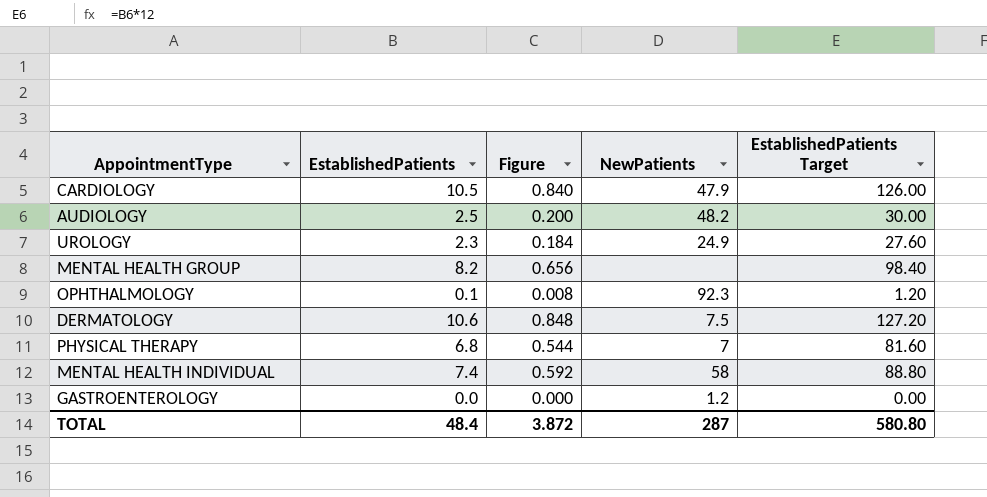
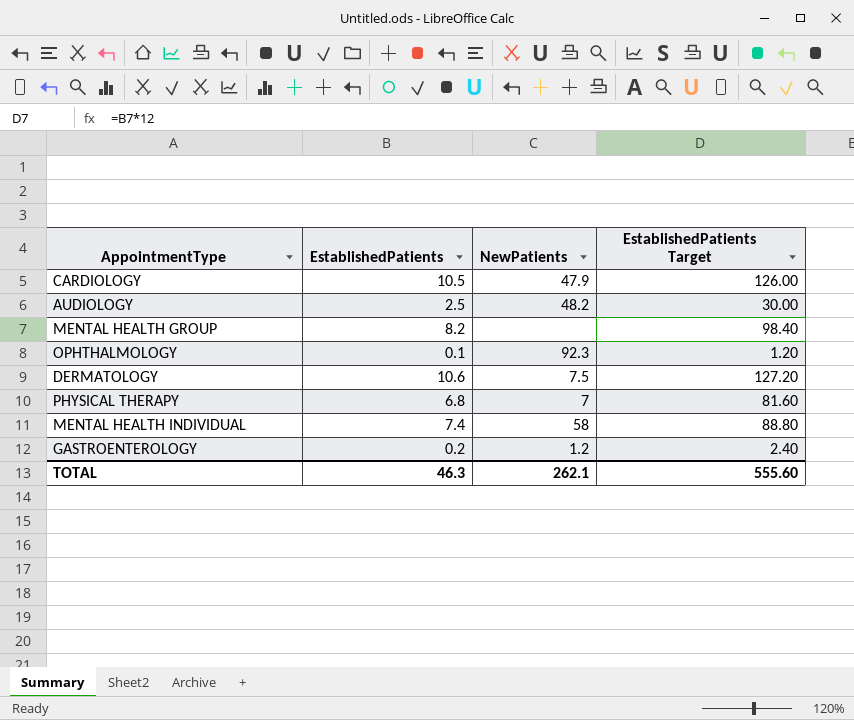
column Figure | formula: [EstablishedPatients] * 0.08 -> none
row UROLOGY: 2.3 | 0.184 | 24.9 | 27.60 -> none
GASTROENTEROLOGY | EstablishedPatients: 0.0 -> 0.2
GASTROENTEROLOGY | EstablishedPatients Target: 0.00 -> 2.40
TOTAL | EstablishedPatients: 48.4 -> 46.3
TOTAL | NewPatients: 287 -> 262.1
TOTAL | EstablishedPatients Target: 580.80 -> 555.60

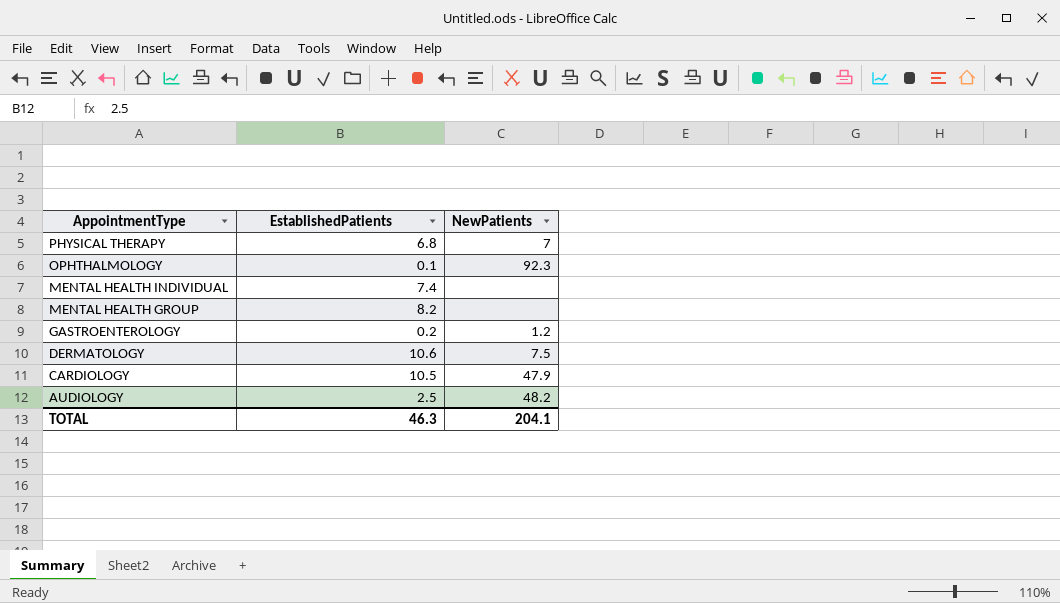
row order: none -> AppointmentType descending
column EstablishedPatients Target | formula: [EstablishedPatients] * 12 -> none
MENTAL HEALTH INDIVIDUAL | NewPatients: 58 -> none
TOTAL | NewPatients: 262.1 -> 204.1

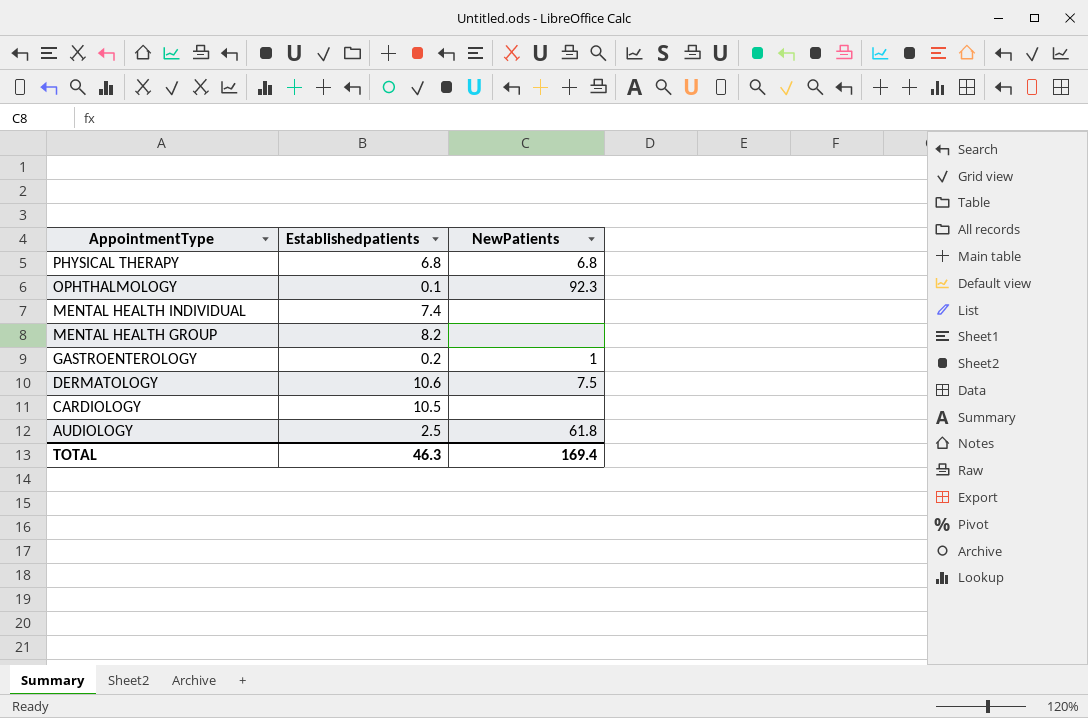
column name: EstablishedPatients -> Establishedpatients
PHYSICAL THERAPY | NewPatients: 7 -> 6.8
GASTROENTEROLOGY | NewPatients: 1.2 -> 1
CARDIOLOGY | NewPatients: 47.9 -> none
AUDIOLOGY | NewPatients: 48.2 -> 61.8
TOTAL | NewPatients: 204.1 -> 169.4

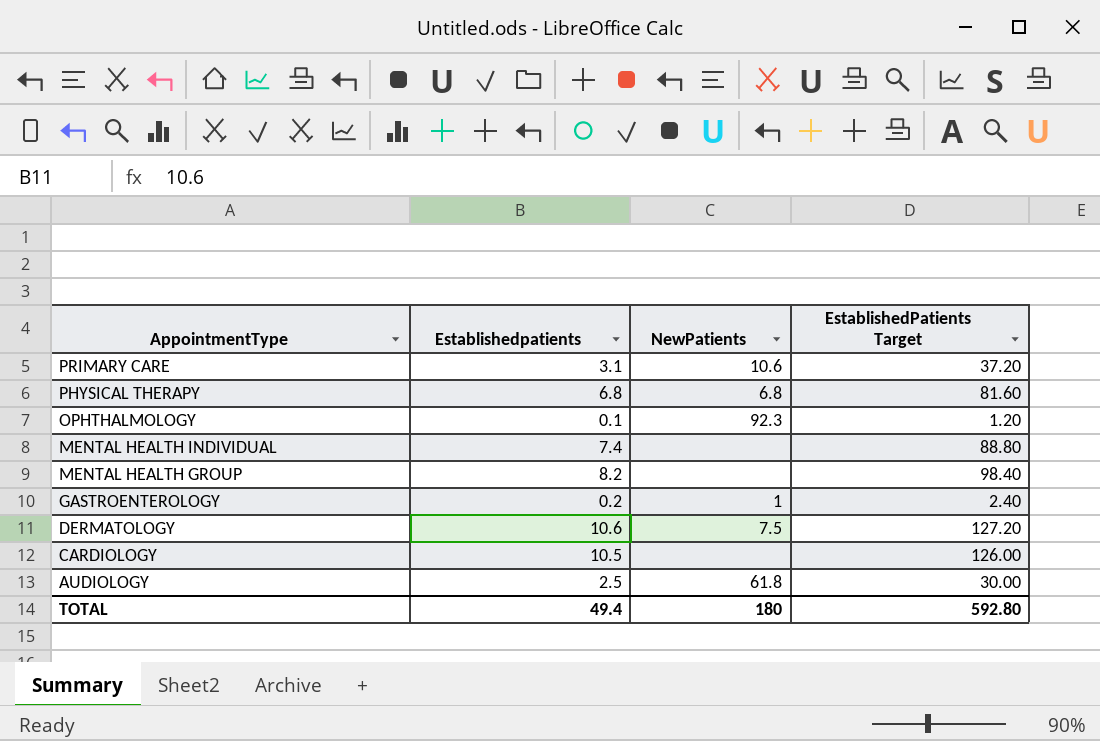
column EstablishedPatients Target | formula: none -> [Establishedpatients] * 12
row PRIMARY CARE: none -> 3.1 | 10.6 | 37.20
TOTAL | Establishedpatients: 46.3 -> 49.4
TOTAL | NewPatients: 169.4 -> 180

